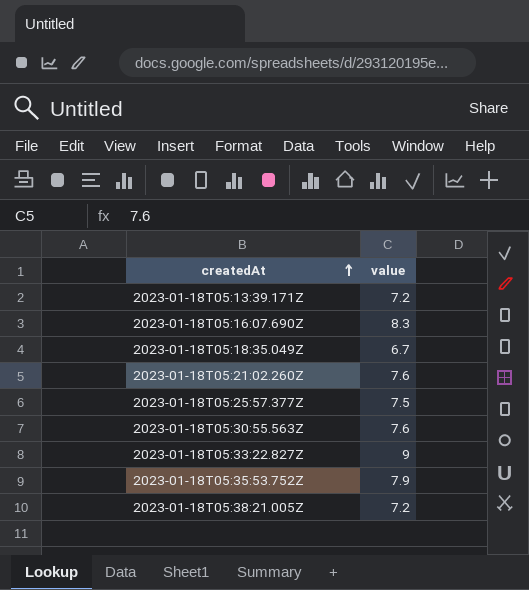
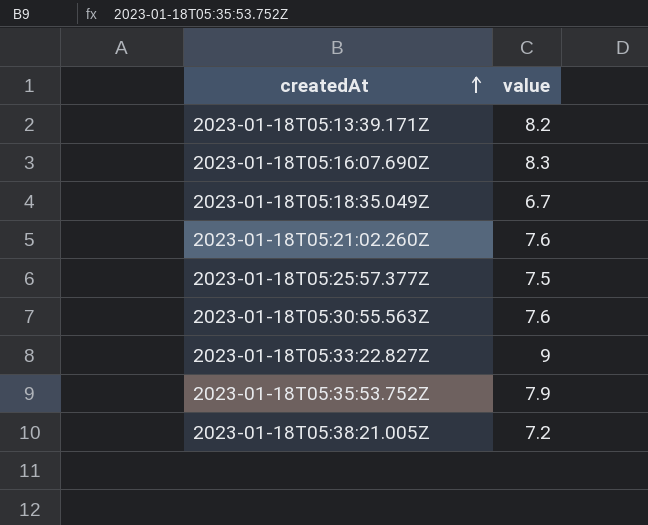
2023-01-18T05:13:39.171Z | value: 7.2 -> 8.2

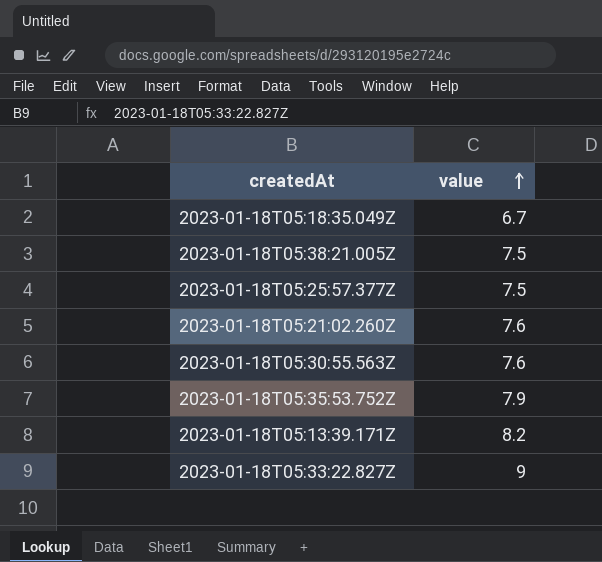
row order: createdAt ascending -> value ascending
row 2023-01-18T05:16:07.690Z: 8.3 -> none
2023-01-18T05:38:21.005Z | value: 7.2 -> 7.5

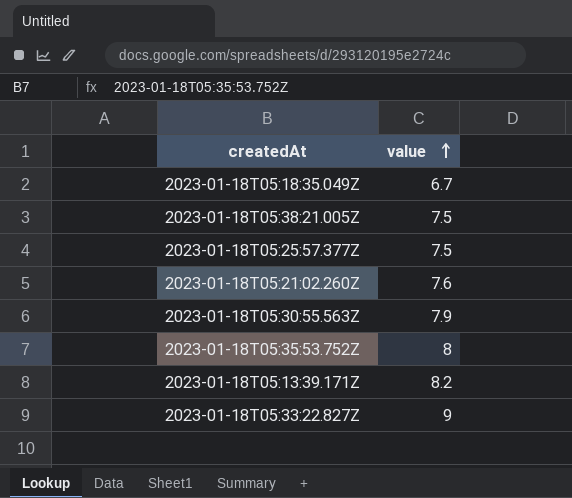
2023-01-18T05:30:55.563Z | value: 7.6 -> 7.9
2023-01-18T05:35:53.752Z | value: 7.9 -> 8

